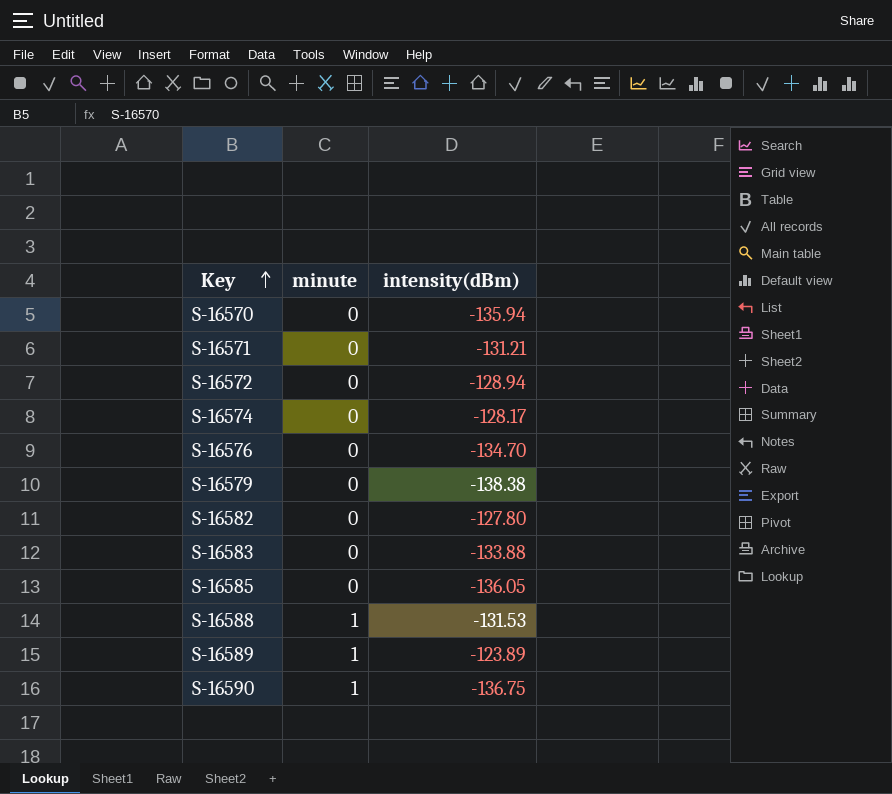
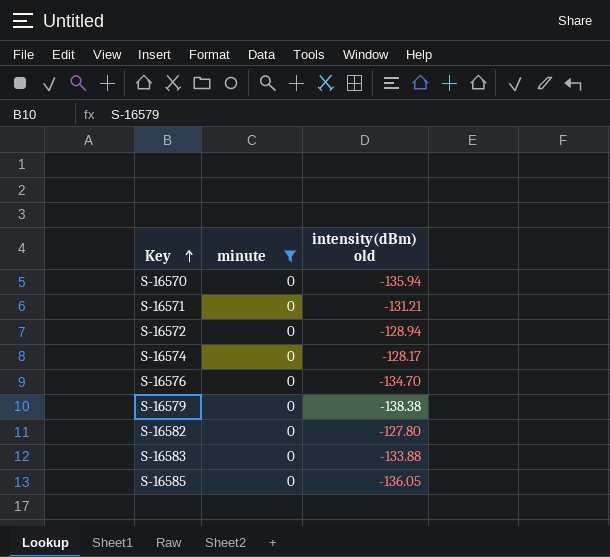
filter: none -> minute = 0
column name: intensity(dBm) -> intensity(dBm) old

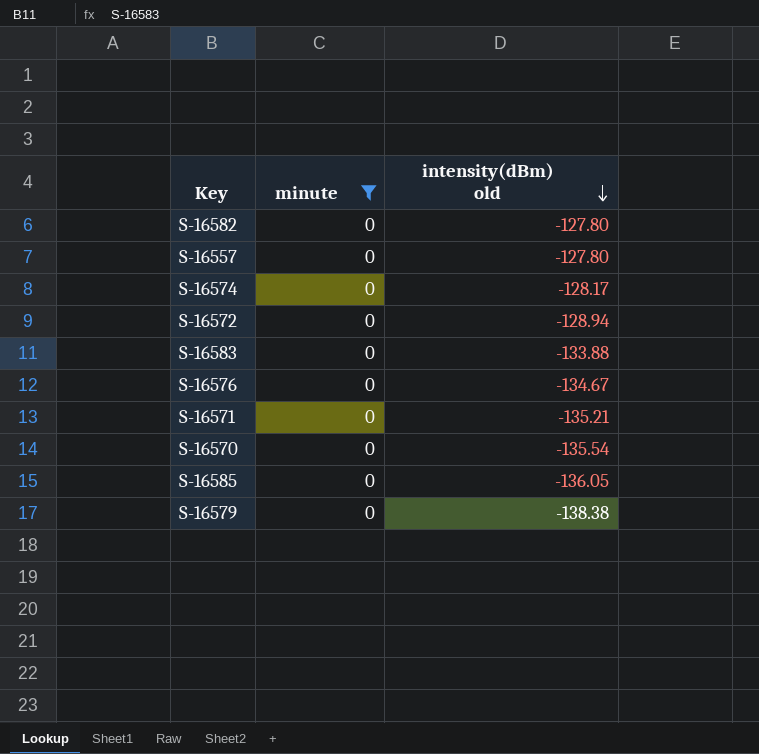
row order: Key ascending -> intensity(dBm) old descending
row S-16557: none -> 0 | -127.80
S-16576 | intensity(dBm) old: -134.70 -> -134.67
S-16571 | intensity(dBm) old: -131.21 -> -135.21
S-16570 | intensity(dBm) old: -135.94 -> -135.54

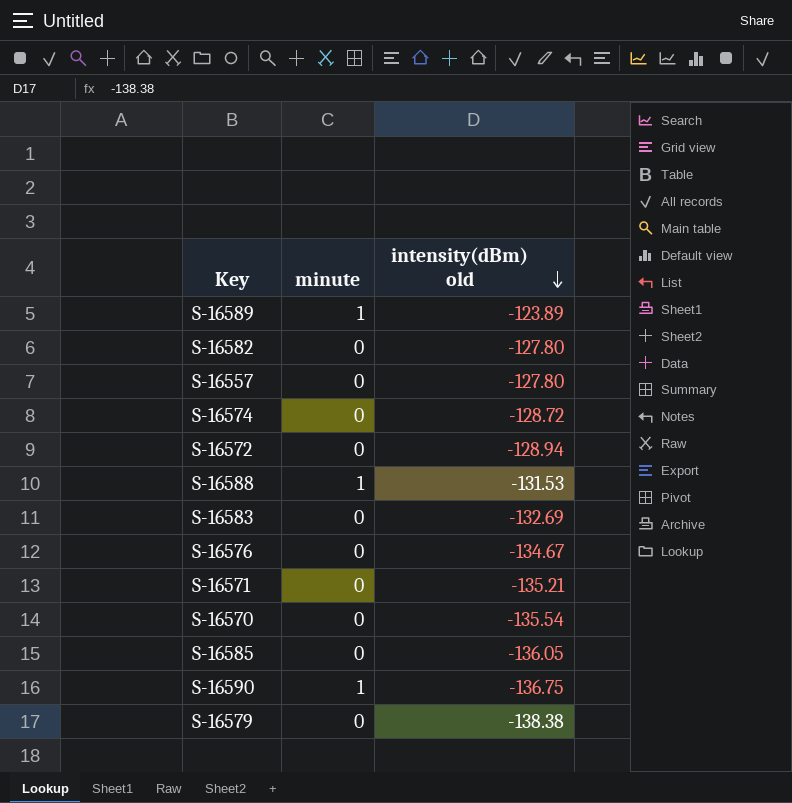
filter: minute = 0 -> none
S-16574 | intensity(dBm) old: -128.17 -> -128.72
S-16583 | intensity(dBm) old: -133.88 -> -132.69

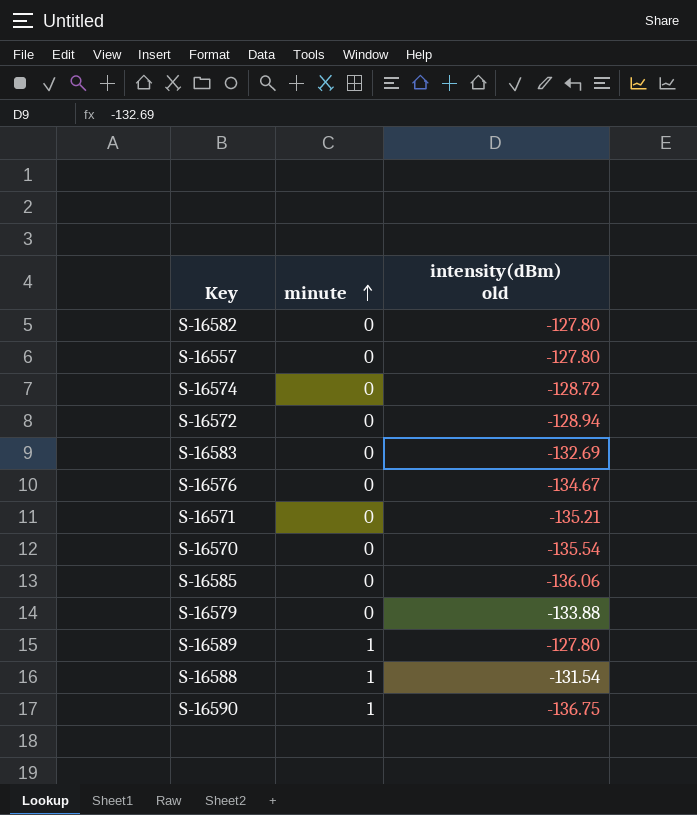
row order: intensity(dBm) old descending -> minute ascending
S-16585 | intensity(dBm) old: -136.05 -> -136.06
S-16579 | intensity(dBm) old: -138.38 -> -133.88
S-16589 | intensity(dBm) old: -123.89 -> -127.80
S-16588 | intensity(dBm) old: -131.53 -> -131.54

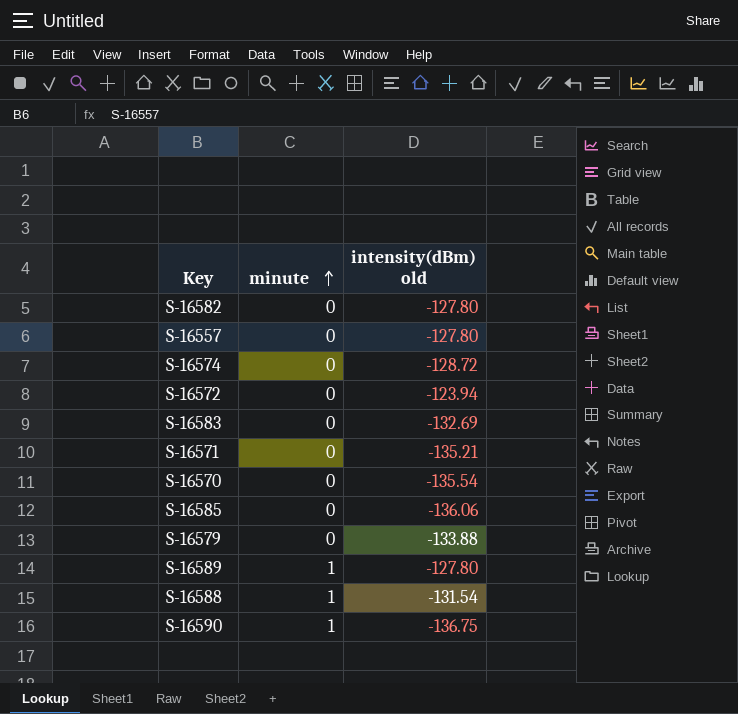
row S-16576: 0 | -134.67 -> none
S-16572 | intensity(dBm) old: -128.94 -> -123.94

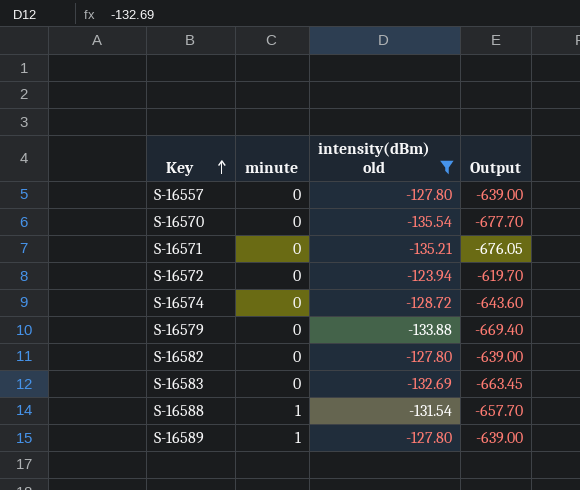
filter: none -> intensity(dBm) old >= -135.54
row order: minute ascending -> Key ascending
column Output | formula: none -> [intensity(dBm) old] * 5

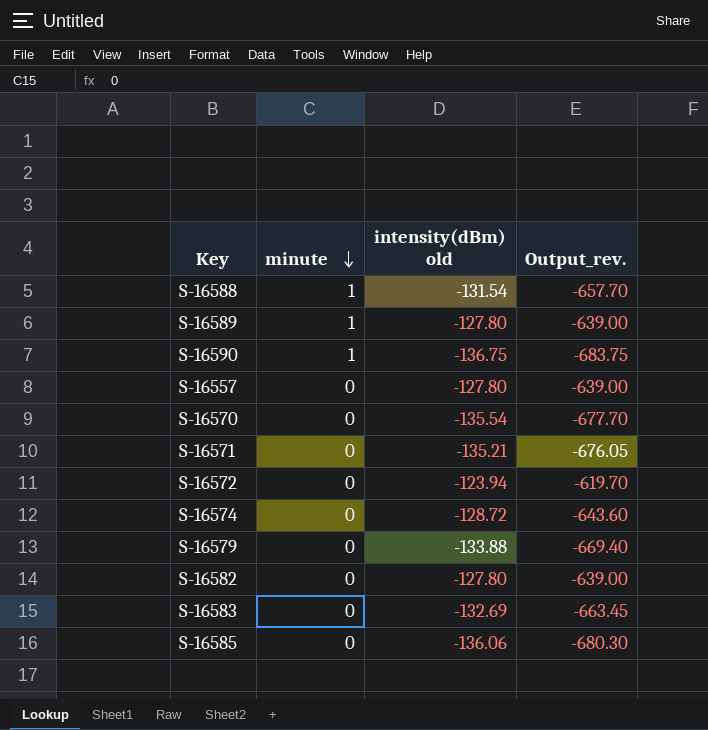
filter: intensity(dBm) old >= -135.54 -> none
row order: Key ascending -> minute descending
column name: Output -> Output_rev.

